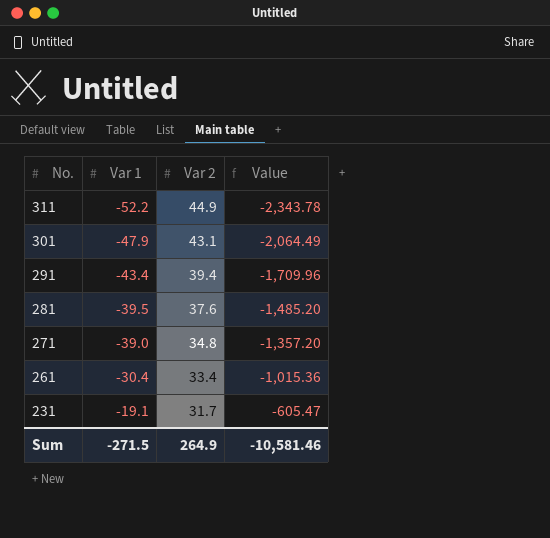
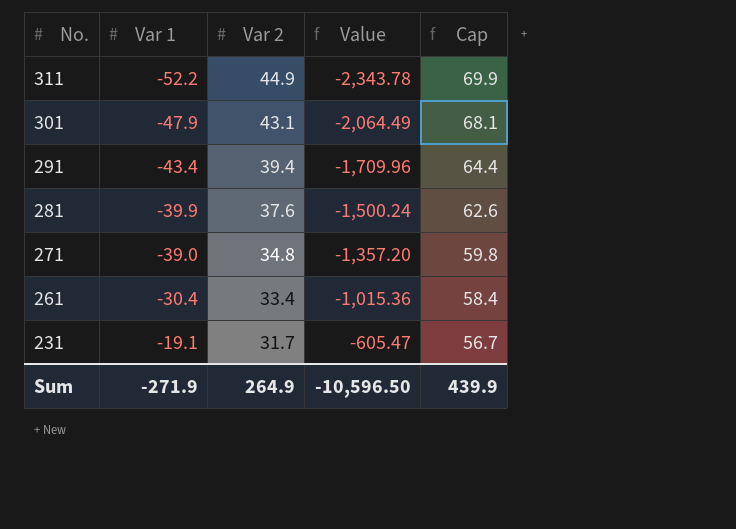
column Cap | formula: none -> [Var 2] + 25
281 | Var 1: -39.5 -> -39.9
281 | Value: -1,485.20 -> -1,500.24
Sum | Var 1: -271.5 -> -271.9
Sum | Value: -10,581.46 -> -10,596.50

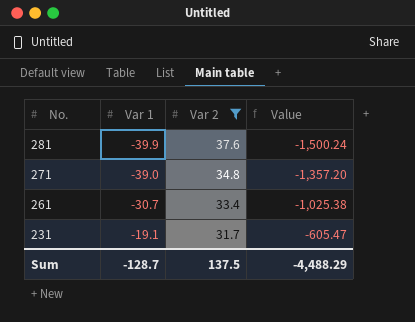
filter: none -> Var 2 <= 37.6
column Cap | formula: [Var 2] + 25 -> none
261 | Var 1: -30.4 -> -30.7
261 | Value: -1,015.36 -> -1,025.38
Sum | Var 1: -271.9 -> -128.7
Sum | Var 2: 264.9 -> 137.5
Sum | Value: -10,596.50 -> -4,488.29

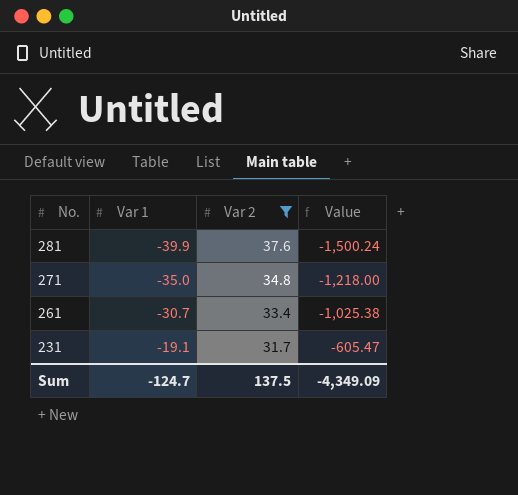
271 | Var 1: -39.0 -> -35.0
271 | Value: -1,357.20 -> -1,218.00
Sum | Var 1: -128.7 -> -124.7
Sum | Value: -4,488.29 -> -4,349.09

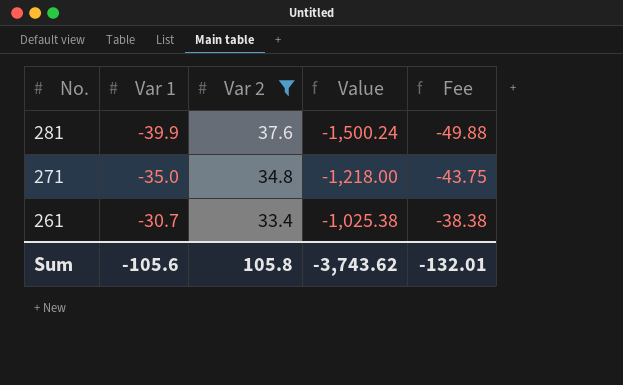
column Fee | formula: none -> [Var 1] * 1.25
row 231: -19.1 | 31.7 | -605.47 -> none
Sum | Var 1: -124.7 -> -105.6
Sum | Var 2: 137.5 -> 105.8
Sum | Value: -4,349.09 -> -3,743.62

